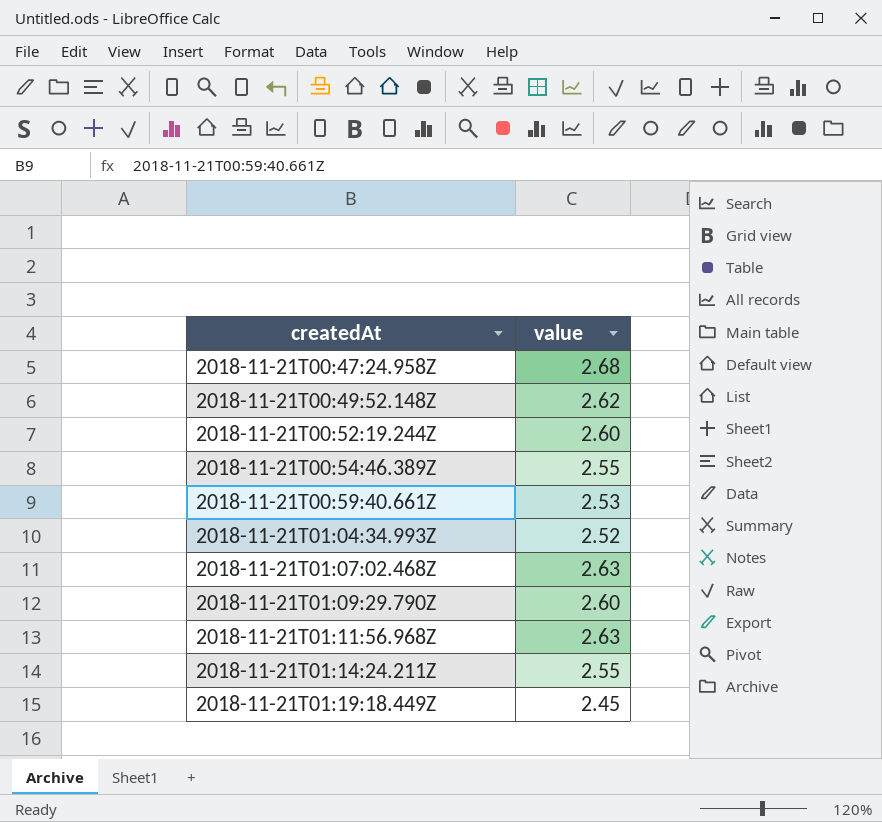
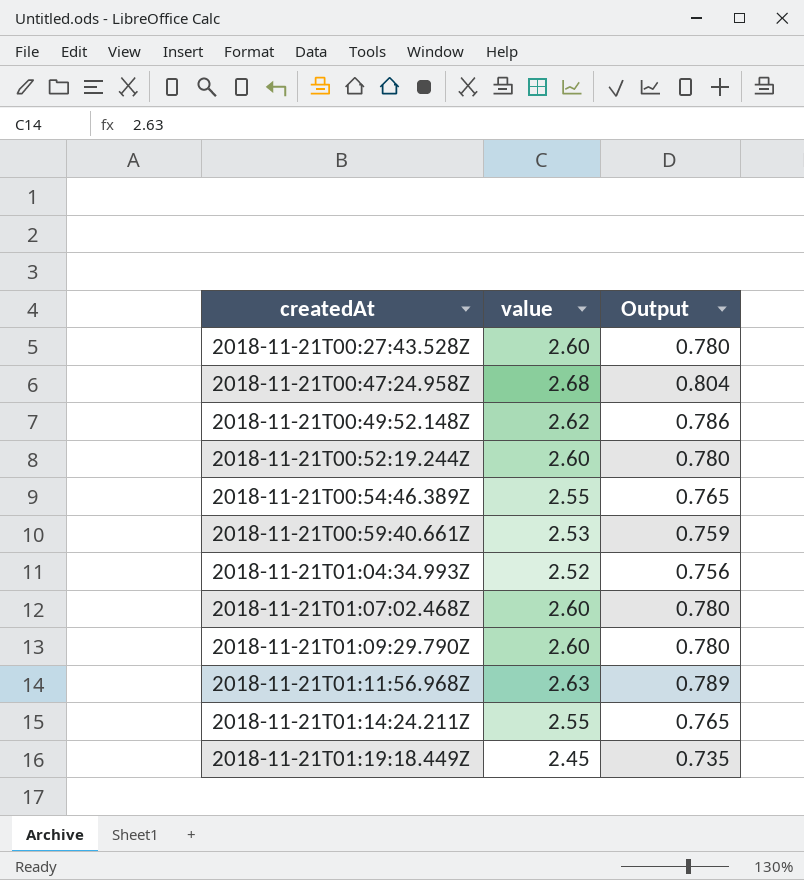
column Output | formula: none -> [value] * 0.3
row 2018-11-21T00:27:43.528Z: none -> 2.60 | 0.780
2018-11-21T01:07:02.468Z | value: 2.63 -> 2.60

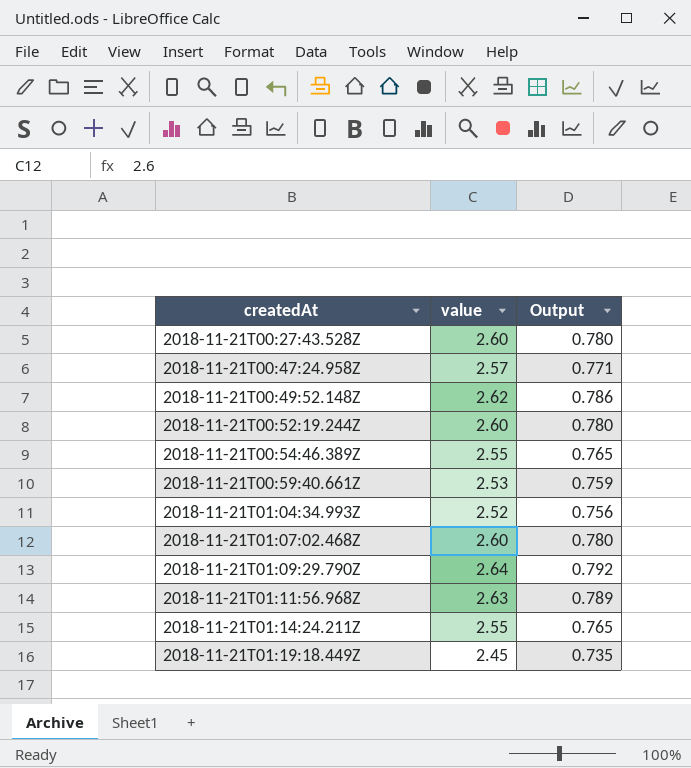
2018-11-21T00:47:24.958Z | value: 2.68 -> 2.57
2018-11-21T00:47:24.958Z | Output: 0.804 -> 0.771
2018-11-21T01:09:29.790Z | value: 2.60 -> 2.64
2018-11-21T01:09:29.790Z | Output: 0.780 -> 0.792

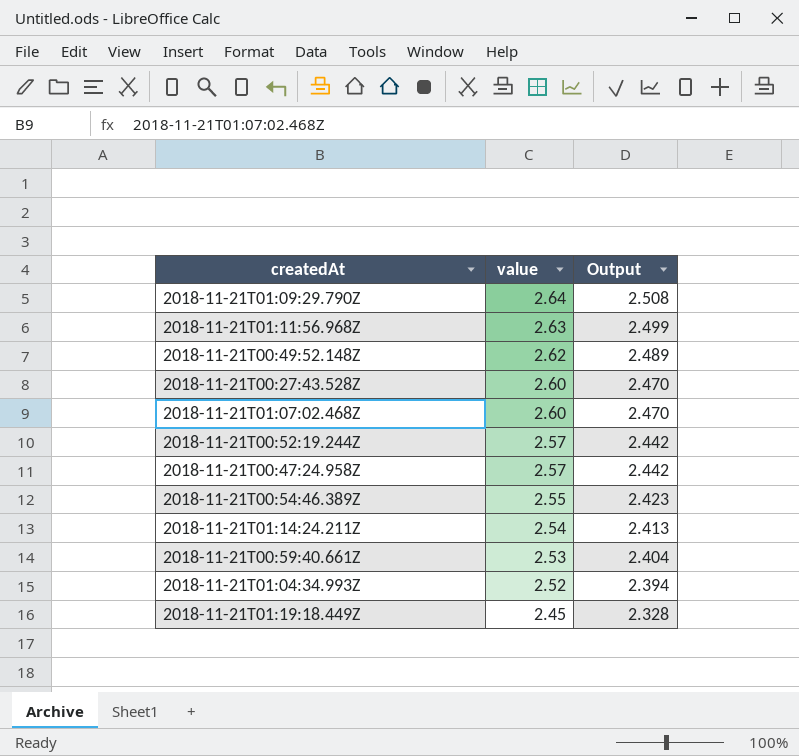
row order: createdAt ascending -> value descending
column Output | formula: [value] * 0.3 -> [value] * 0.95
2018-11-21T00:52:19.244Z | value: 2.60 -> 2.57
2018-11-21T01:14:24.211Z | value: 2.55 -> 2.54

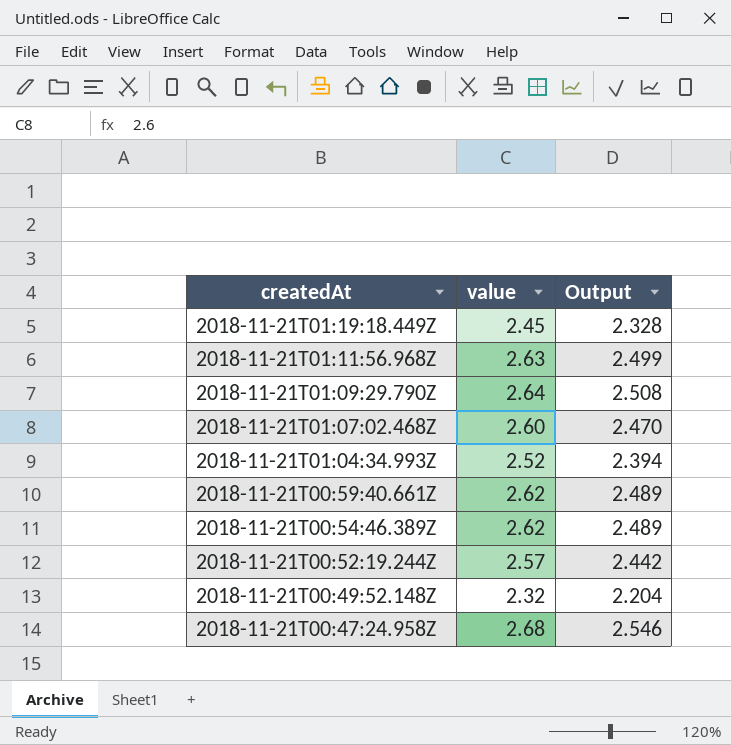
row order: value descending -> createdAt descending
row 2018-11-21T00:27:43.528Z: 2.60 | 2.470 -> none
row 2018-11-21T01:14:24.211Z: 2.54 | 2.413 -> none
2018-11-21T00:59:40.661Z | value: 2.53 -> 2.62
2018-11-21T00:59:40.661Z | Output: 2.404 -> 2.489
2018-11-21T00:54:46.389Z | value: 2.55 -> 2.62
2018-11-21T00:54:46.389Z | Output: 2.423 -> 2.489
2018-11-21T00:49:52.148Z | value: 2.62 -> 2.32
2018-11-21T00:49:52.148Z | Output: 2.489 -> 2.204
2018-11-21T00:47:24.958Z | value: 2.57 -> 2.68
2018-11-21T00:47:24.958Z | Output: 2.442 -> 2.546

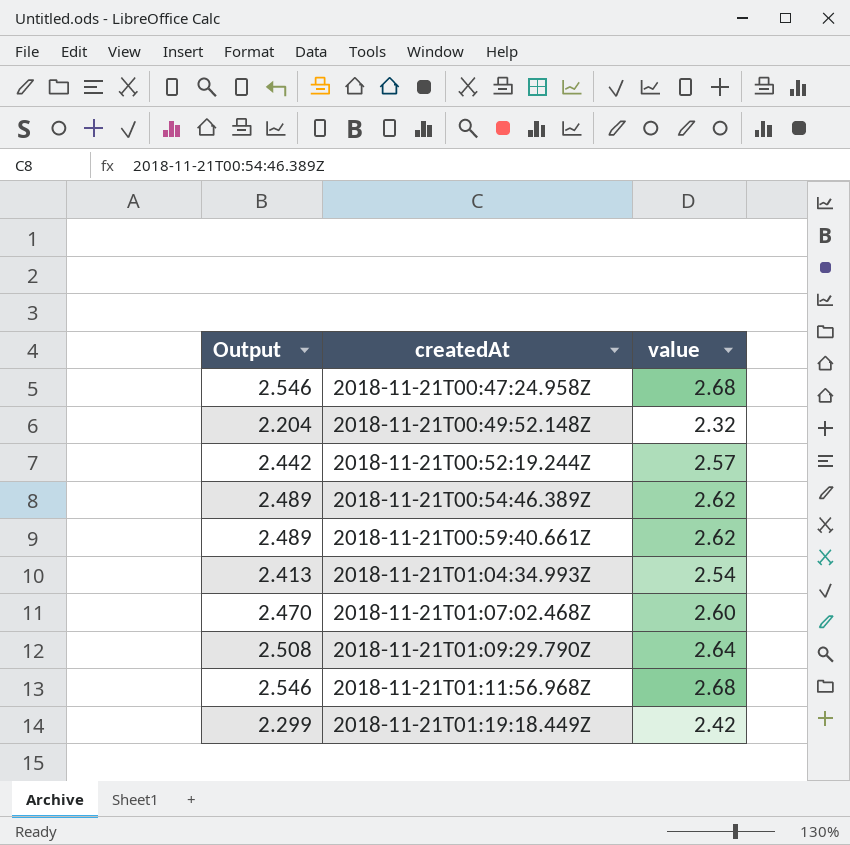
row order: createdAt descending -> createdAt ascending
column Output | position: 3 -> 1
2018-11-21T01:04:34.993Z | Output: 2.394 -> 2.413
2018-11-21T01:04:34.993Z | value: 2.52 -> 2.54
2018-11-21T01:11:56.968Z | Output: 2.499 -> 2.546
2018-11-21T01:11:56.968Z | value: 2.63 -> 2.68
2018-11-21T01:19:18.449Z | Output: 2.328 -> 2.299
2018-11-21T01:19:18.449Z | value: 2.45 -> 2.42

